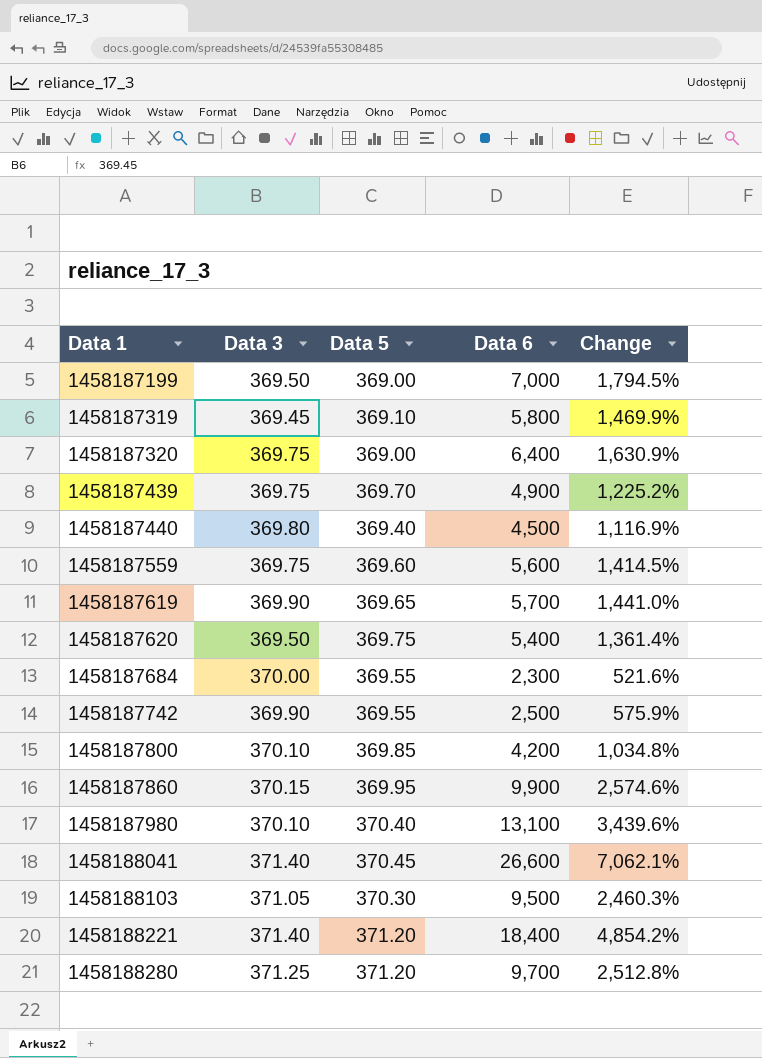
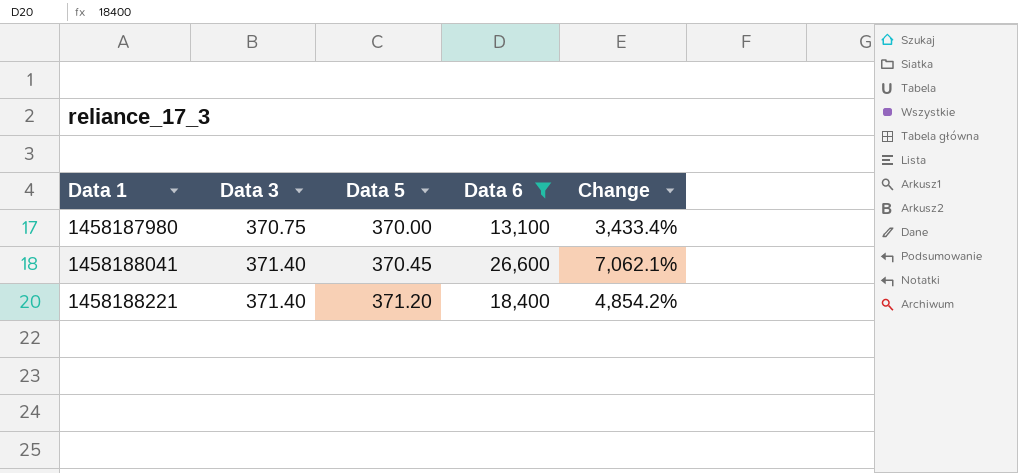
filter: none -> Data 6 >= 13,100
1458187980 | Data 3: 370.10 -> 370.75
1458187980 | Data 5: 370.40 -> 370.00
1458187980 | Change: 3,439.6% -> 3,433.4%

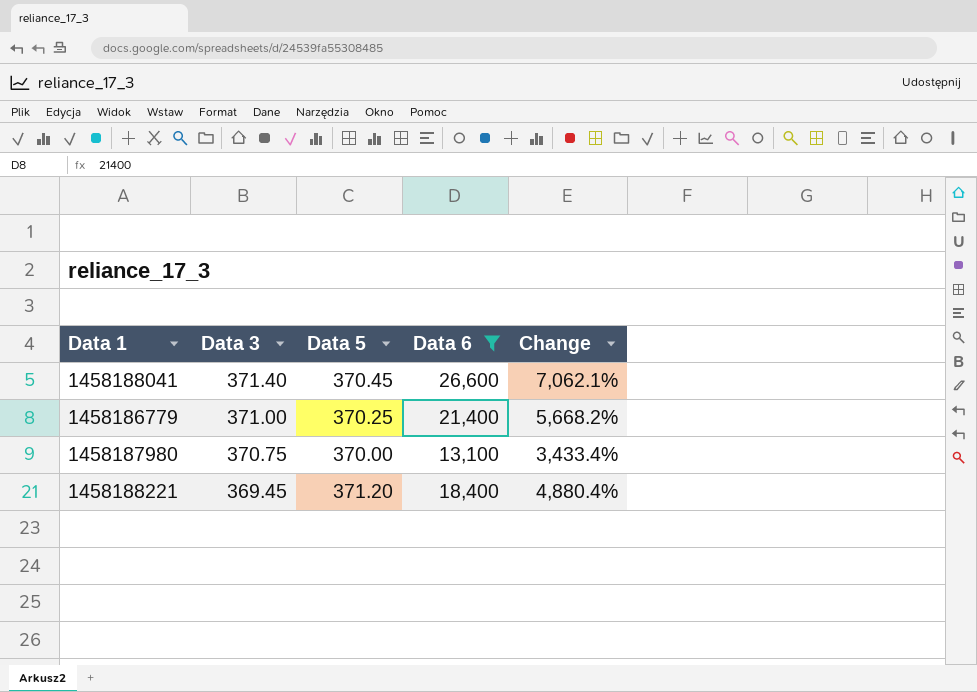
row order: Data 1 ascending -> Data 3 descending
row 1458186779: none -> 371.00 | 370.25 | 21,400 | 5,668.2%
1458188221 | Data 3: 371.40 -> 369.45
1458188221 | Change: 4,854.2% -> 4,880.4%

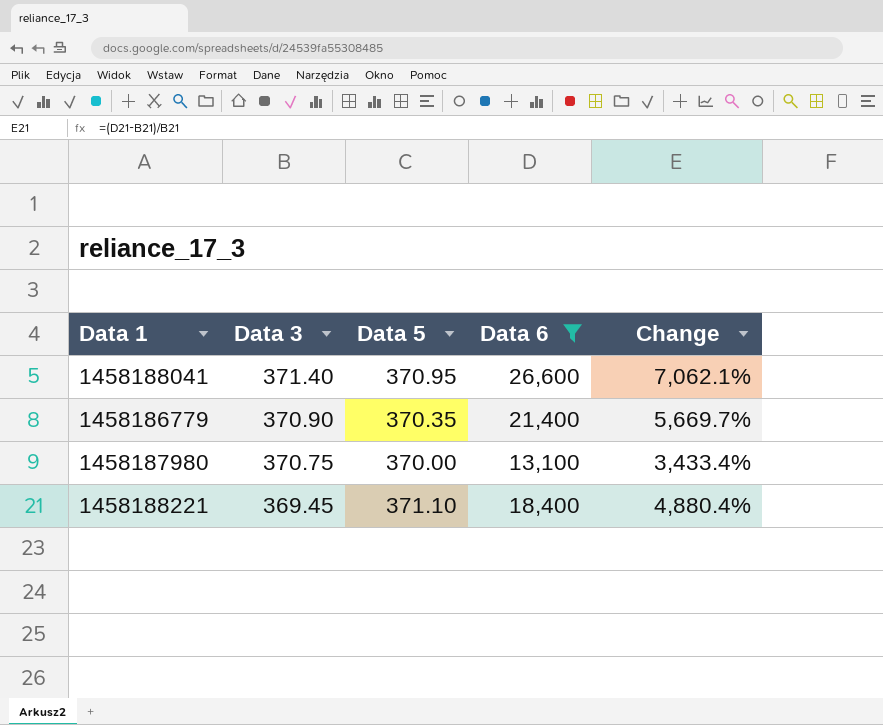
1458188041 | Data 5: 370.45 -> 370.95
1458186779 | Data 3: 371.00 -> 370.90
1458186779 | Data 5: 370.25 -> 370.35
1458186779 | Change: 5,668.2% -> 5,669.7%
1458188221 | Data 5: 371.20 -> 371.10

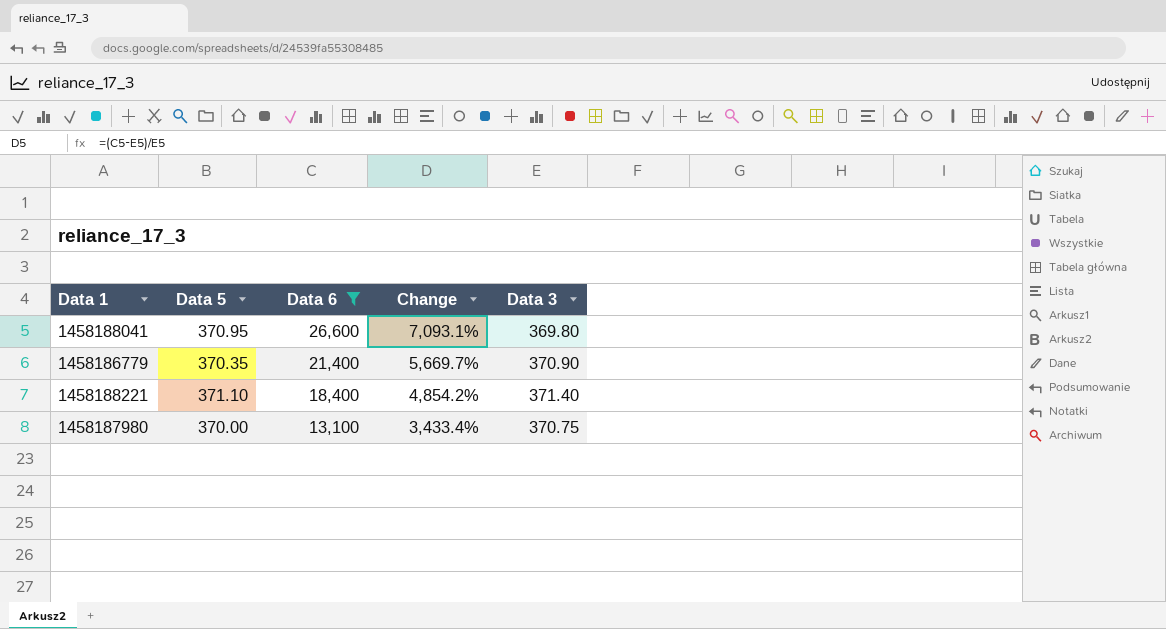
row order: Data 3 descending -> Data 6 descending
column Data 3 | position: 2 -> 5
1458188041 | Change: 7,062.1% -> 7,093.1%
1458188041 | Data 3: 371.40 -> 369.80
1458188221 | Change: 4,880.4% -> 4,854.2%
1458188221 | Data 3: 369.45 -> 371.40

